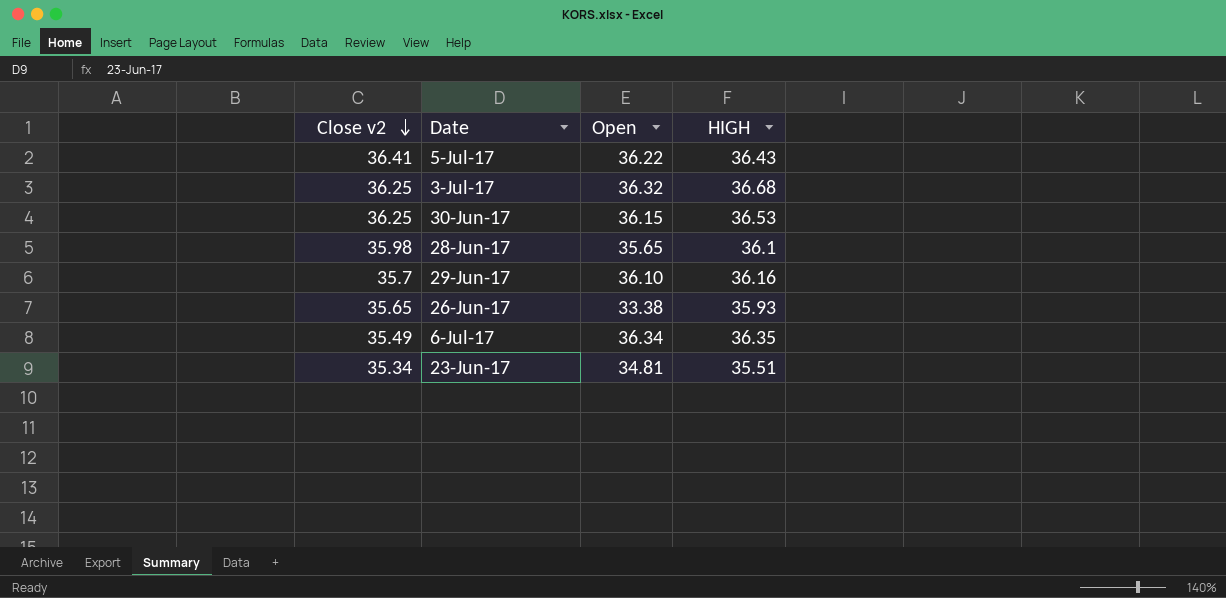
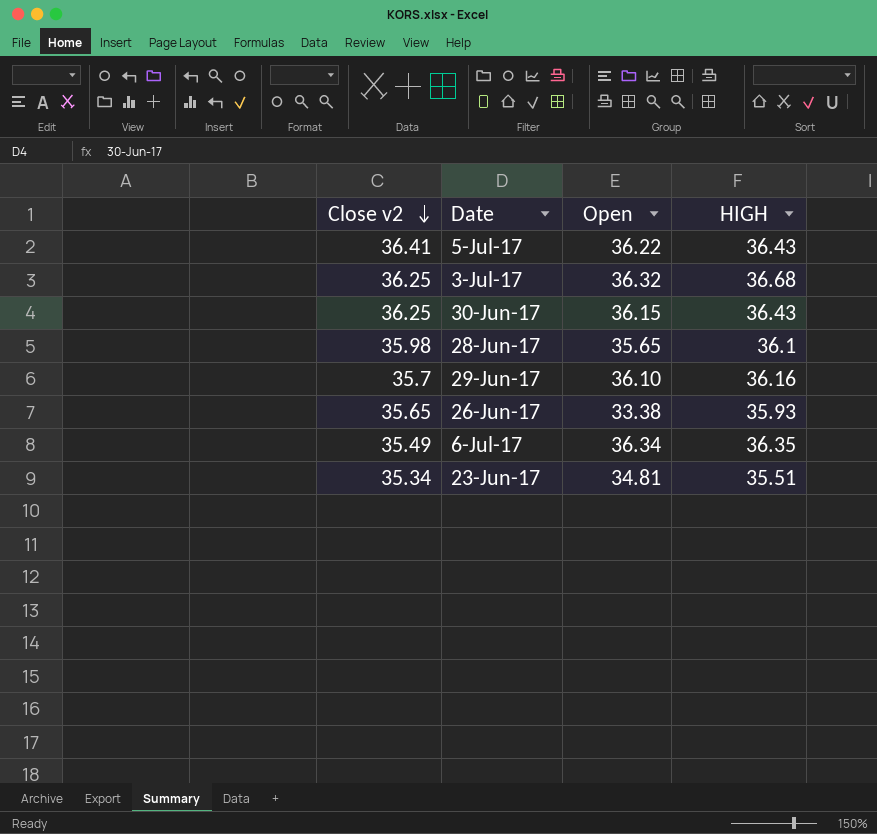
30-Jun-17 | HIGH: 36.53 -> 36.43

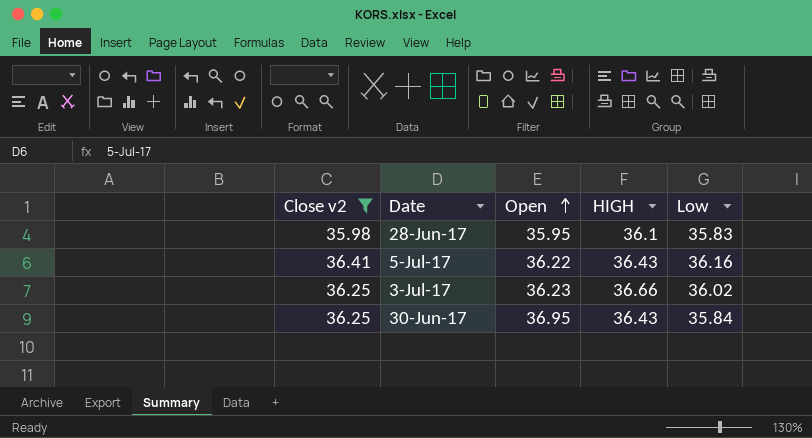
filter: none -> Close v2 >= 35.98
row order: Close v2 descending -> Open ascending
column Low | position: none -> 5
28-Jun-17 | Open: 35.65 -> 35.95
3-Jul-17 | Open: 36.32 -> 36.23
3-Jul-17 | HIGH: 36.68 -> 36.66
30-Jun-17 | Open: 36.15 -> 36.95

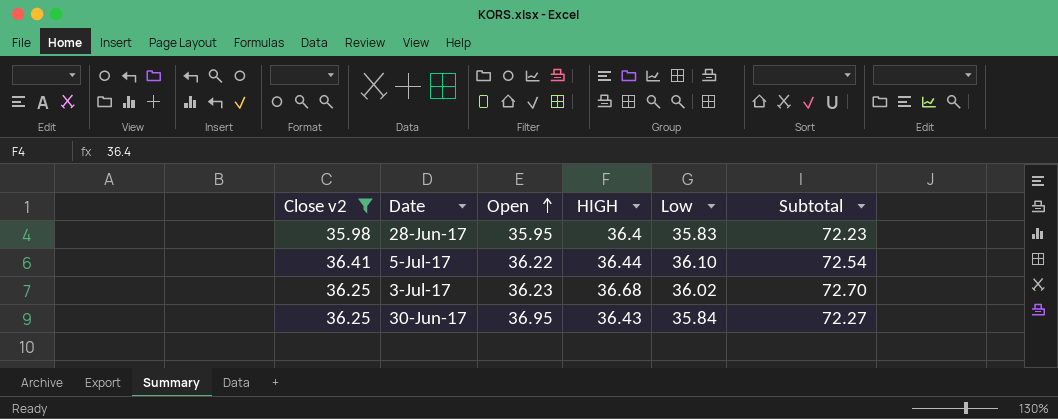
column Subtotal | formula: none -> [HIGH] + [Low]
28-Jun-17 | HIGH: 36.1 -> 36.4
5-Jul-17 | HIGH: 36.43 -> 36.44
5-Jul-17 | Low: 36.16 -> 36.10
3-Jul-17 | HIGH: 36.66 -> 36.68

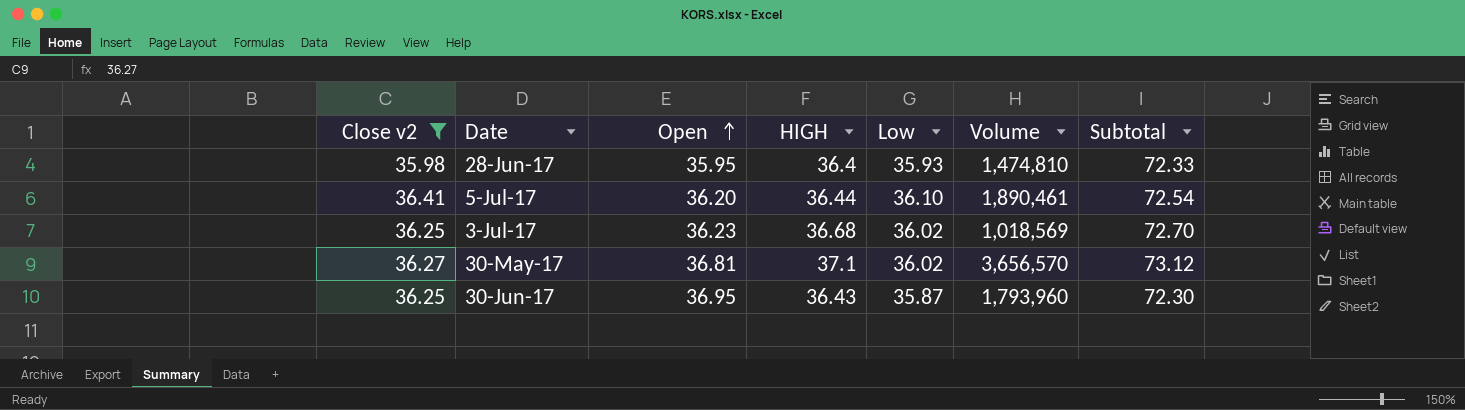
column Volume | position: none -> 6
28-Jun-17 | Low: 35.83 -> 35.93
28-Jun-17 | Subtotal: 72.23 -> 72.33
5-Jul-17 | Open: 36.22 -> 36.20
row 30-May-17: none -> 36.27 | 36.81 | 37.1 | 36.02 | 3,656,570 | 73.12
30-Jun-17 | Low: 35.84 -> 35.87
30-Jun-17 | Subtotal: 72.27 -> 72.30

